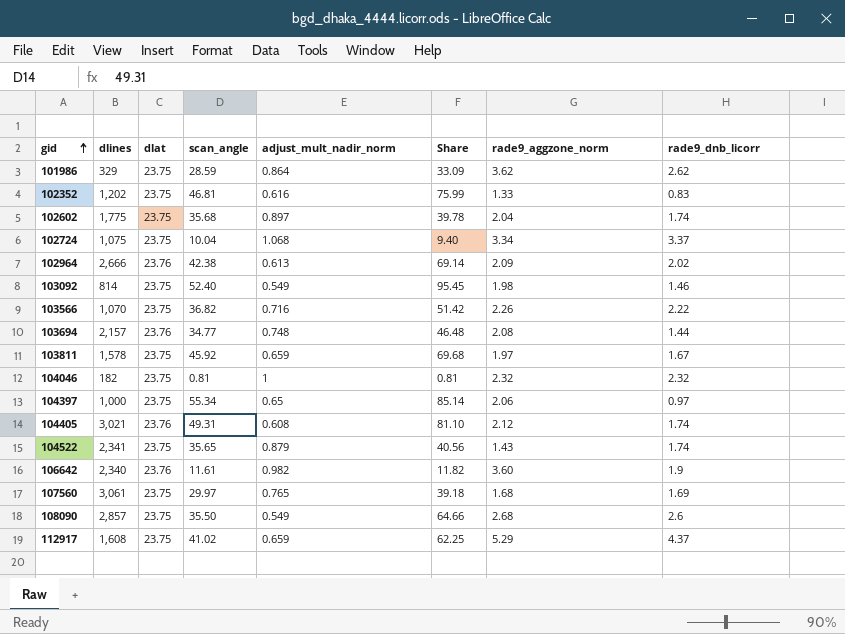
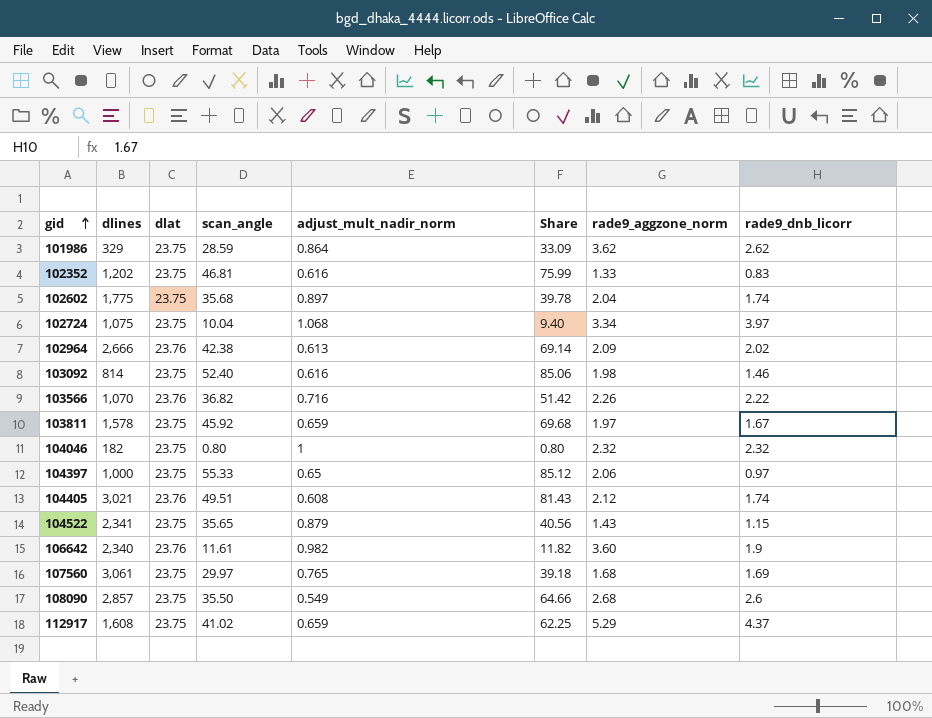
row 103694: 2,157 | 23.76 | 34.77 | 0.748 | 46.48 | 2.08 | 1.44 -> none
102724 | rade9_dnb_licorr: 3.37 -> 3.97
103092 | adjust_mult_nadir_norm: 0.549 -> 0.616
103092 | Share: 95.45 -> 85.06
103566 | dlat: 23.75 -> 23.76
104046 | scan_angle: 0.81 -> 0.80
104046 | Share: 0.81 -> 0.80
104397 | scan_angle: 55.34 -> 55.33
104397 | Share: 85.14 -> 85.12
104405 | scan_angle: 49.31 -> 49.51
104405 | Share: 81.10 -> 81.43
104522 | rade9_dnb_licorr: 1.74 -> 1.15

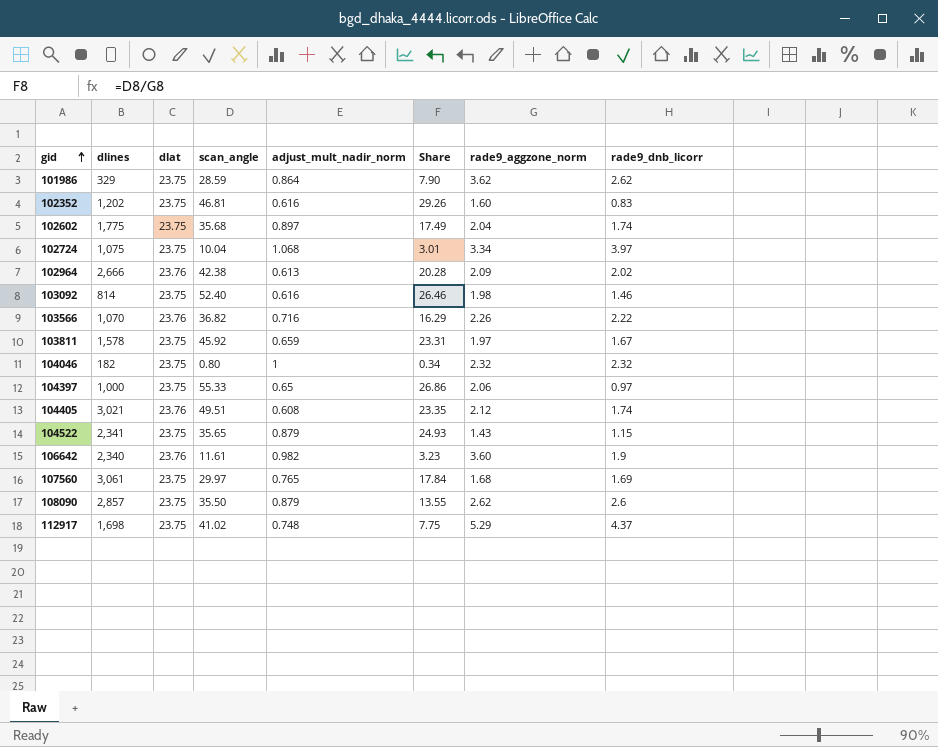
column Share | formula: [scan_angle] / [adjust_mult_nadir_norm] -> [scan_angle] / [rade9_aggzone_norm]
102352 | rade9_aggzone_norm: 1.33 -> 1.60
108090 | adjust_mult_nadir_norm: 0.549 -> 0.879
108090 | rade9_aggzone_norm: 2.68 -> 2.62
112917 | dlines: 1,608 -> 1,698
112917 | adjust_mult_nadir_norm: 0.659 -> 0.748

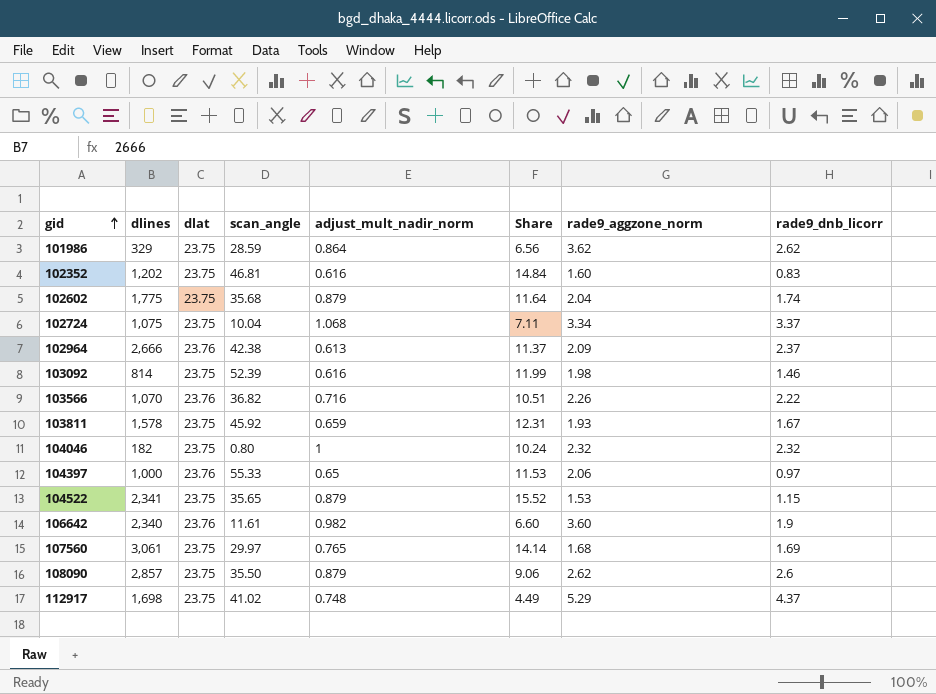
column Share | formula: [scan_angle] / [rade9_aggzone_norm] -> [dlat] / [rade9_aggzone_norm]
row 104405: 3,021 | 23.76 | 49.51 | 0.608 | 23.35 | 2.12 | 1.74 -> none
102602 | adjust_mult_nadir_norm: 0.897 -> 0.879
102724 | rade9_dnb_licorr: 3.97 -> 3.37
102964 | rade9_dnb_licorr: 2.02 -> 2.37
103092 | scan_angle: 52.40 -> 52.39
103811 | rade9_aggzone_norm: 1.97 -> 1.93
104397 | dlat: 23.75 -> 23.76
104522 | rade9_aggzone_norm: 1.43 -> 1.53

